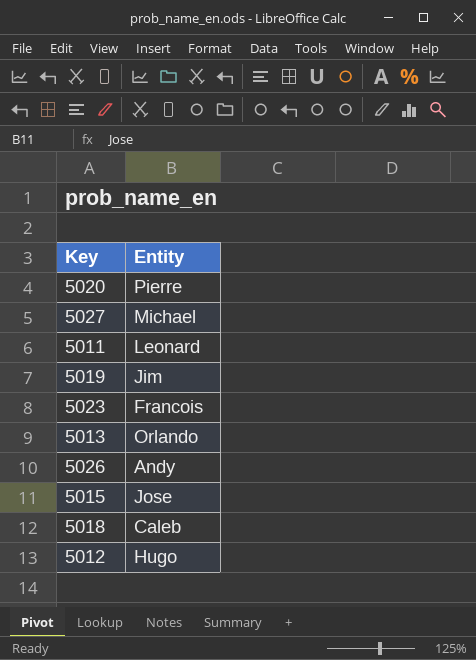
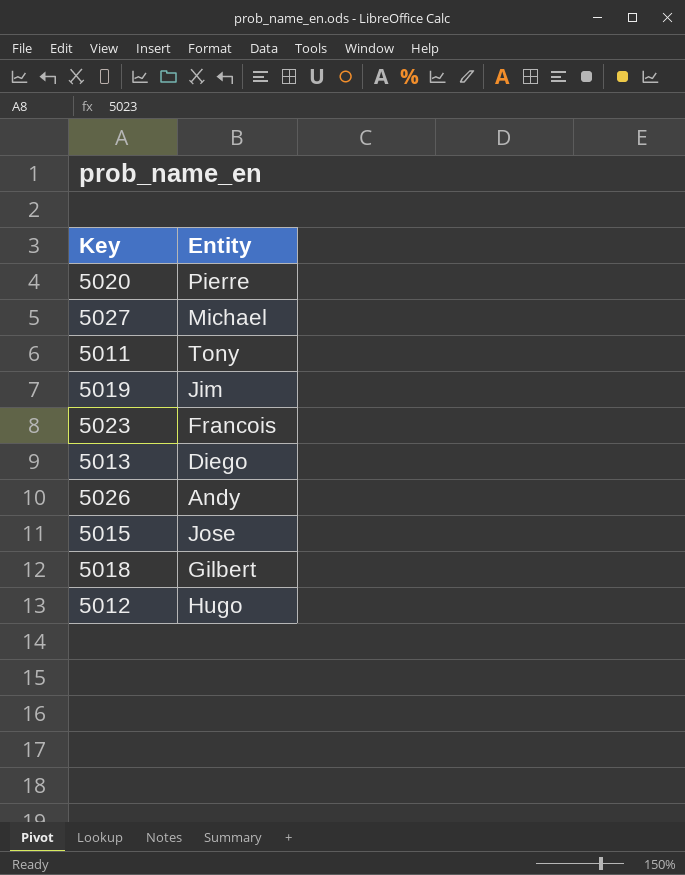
5011 | Entity: Leonard -> Tony
5013 | Entity: Orlando -> Diego
5018 | Entity: Caleb -> Gilbert

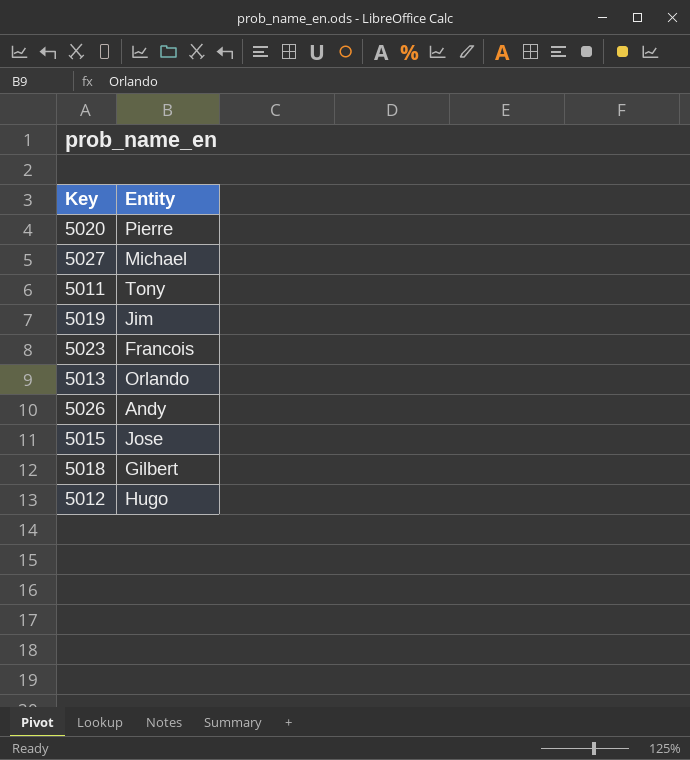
5013 | Entity: Diego -> Orlando

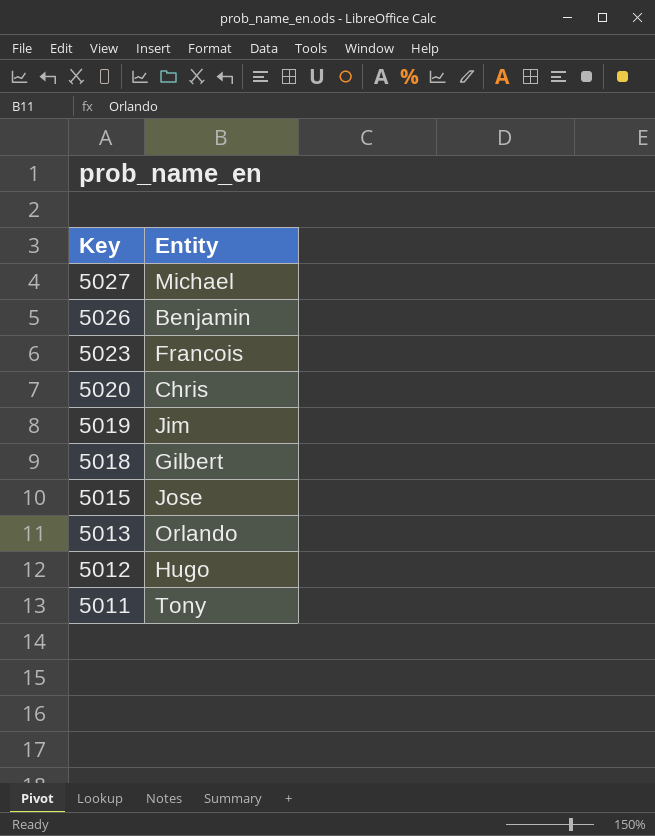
row order: none -> Key descending
5026 | Entity: Andy -> Benjamin
5020 | Entity: Pierre -> Chris

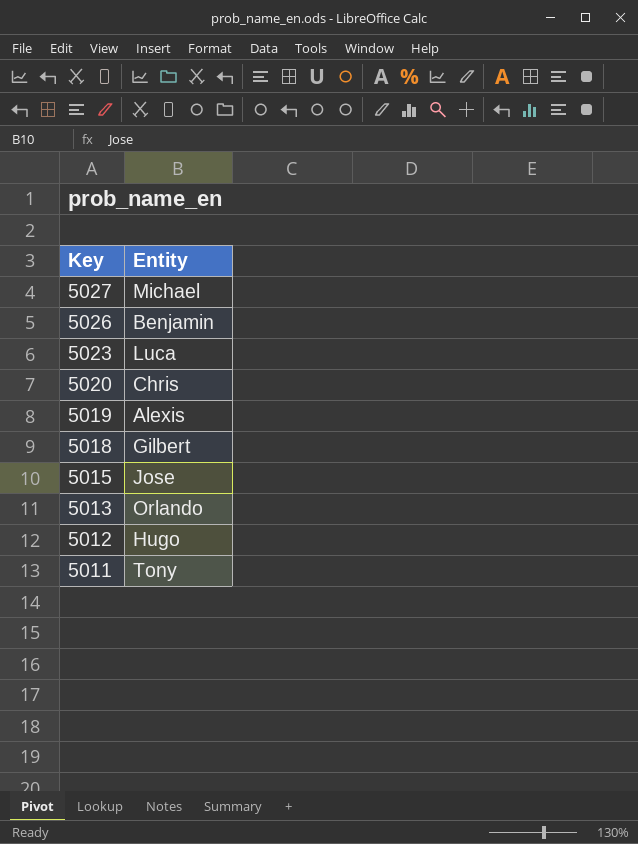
5023 | Entity: Francois -> Luca
5019 | Entity: Jim -> Alexis

